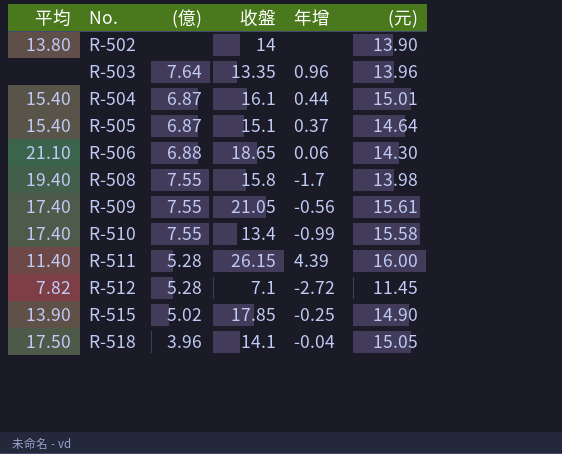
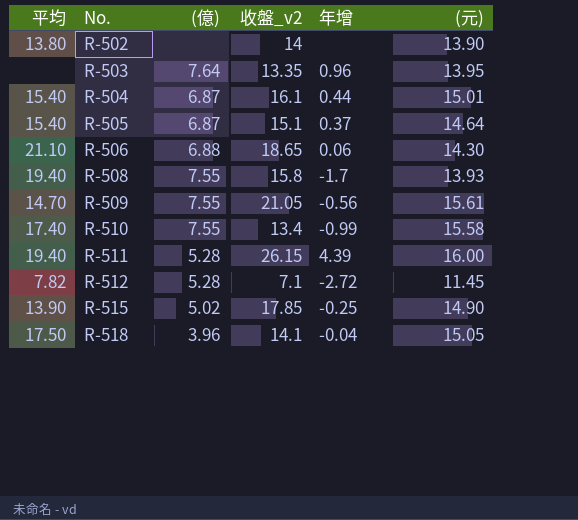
column name: 收盤 -> 收盤_v2
R-503 | (元): 13.96 -> 13.95
R-508 | (元): 13.98 -> 13.93
R-509 | 平均: 17.40 -> 14.70
R-511 | 平均: 11.40 -> 19.40

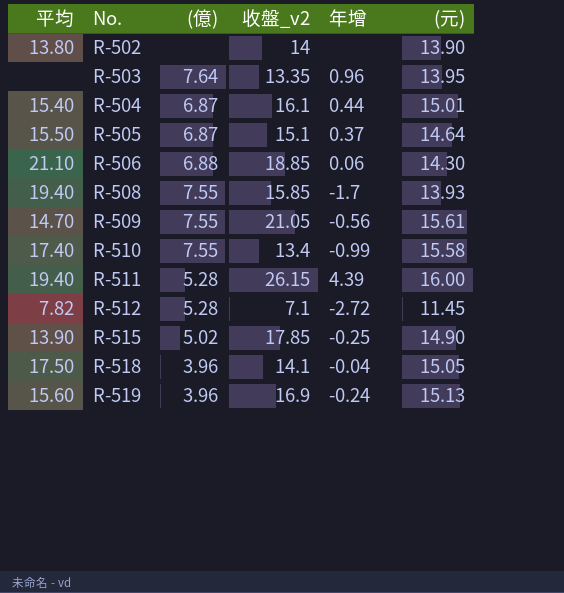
R-505 | 平均: 15.40 -> 15.50
R-506 | 收盤_v2: 18.65 -> 18.85
R-508 | 收盤_v2: 15.8 -> 15.85
row R-519: none -> 15.60 | 3.96 | 16.9 | -0.24 | 15.13

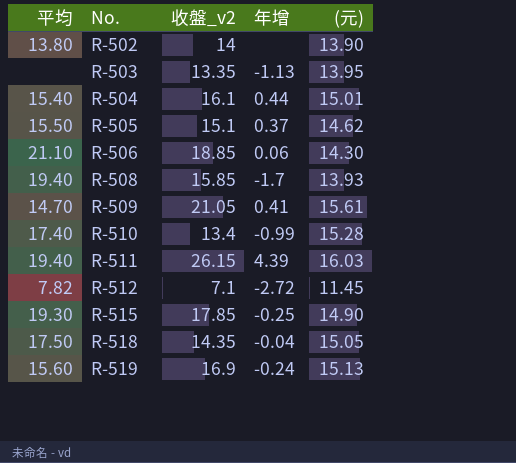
column (億) | position: 3 -> none
R-503 | 年增: 0.96 -> -1.13
R-505 | (元): 14.64 -> 14.62
R-509 | 年增: -0.56 -> 0.41
R-510 | (元): 15.58 -> 15.28
R-511 | (元): 16.00 -> 16.03
R-515 | 平均: 13.90 -> 19.30
R-518 | 收盤_v2: 14.1 -> 14.35

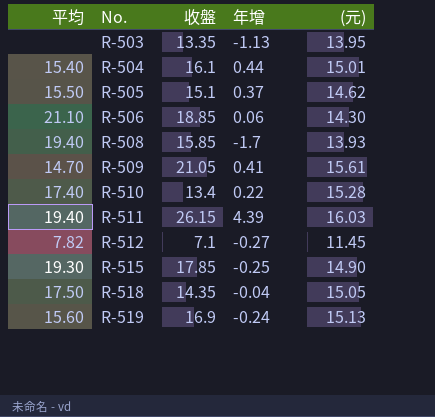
column name: 收盤_v2 -> 收盤
row R-502: 13.80 | 14 | none | 13.90 -> none
R-510 | 年增: -0.99 -> 0.22
R-512 | 年增: -2.72 -> -0.27

